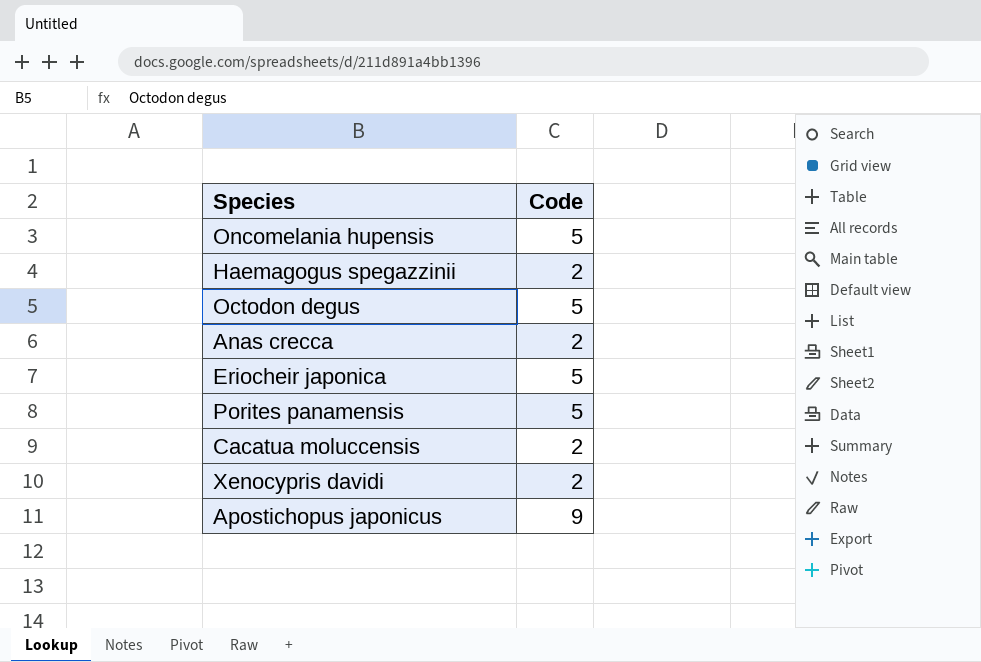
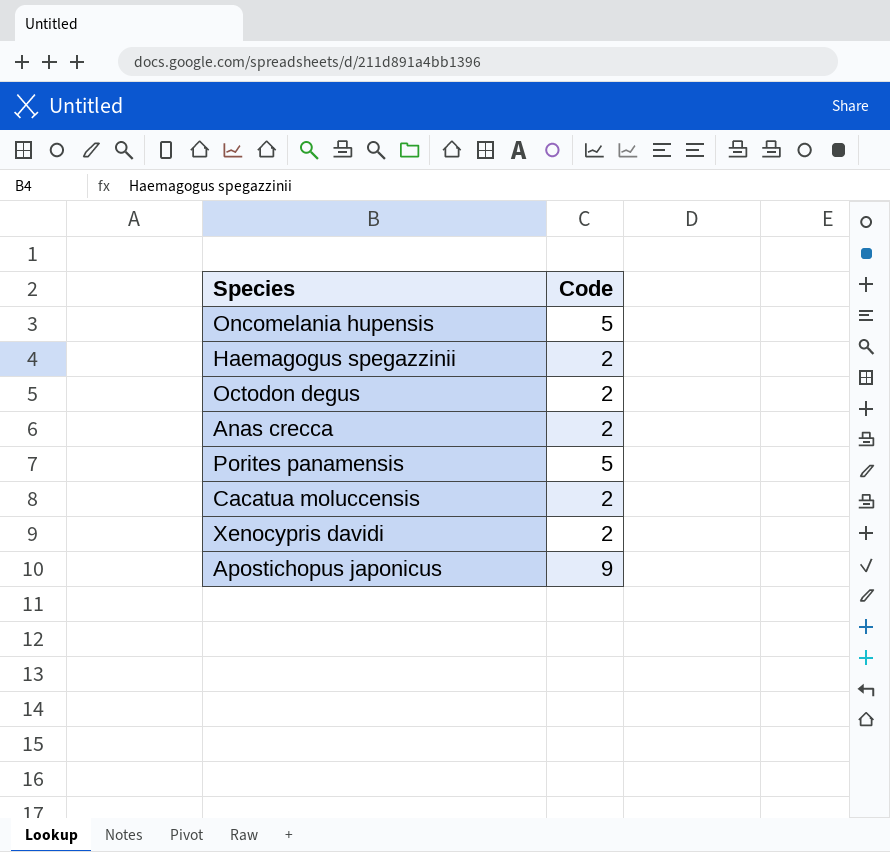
row Eriocheir japonica: 5 -> none
Octodon degus | Code: 5 -> 2

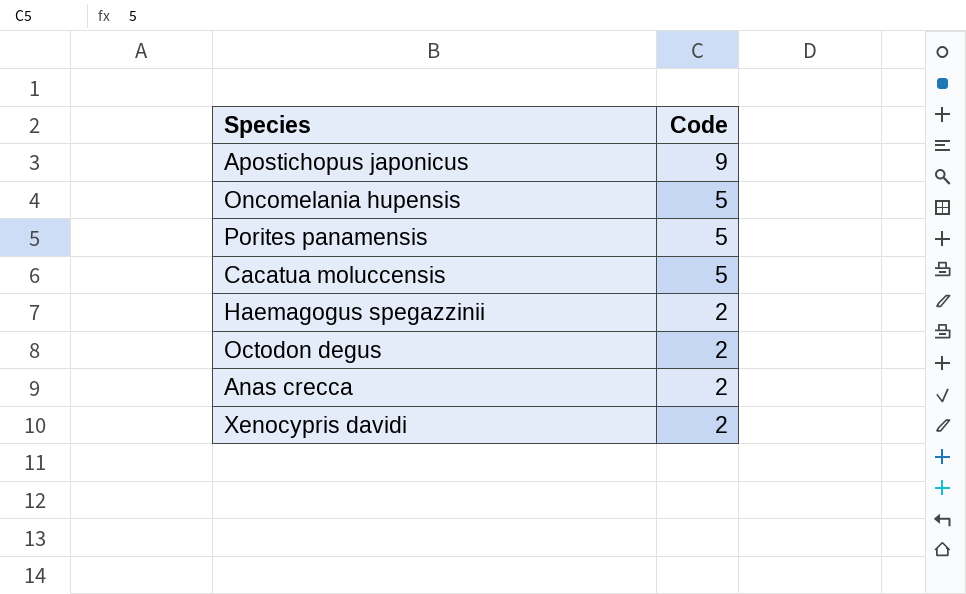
row order: none -> Code descending
Cacatua moluccensis | Code: 2 -> 5

